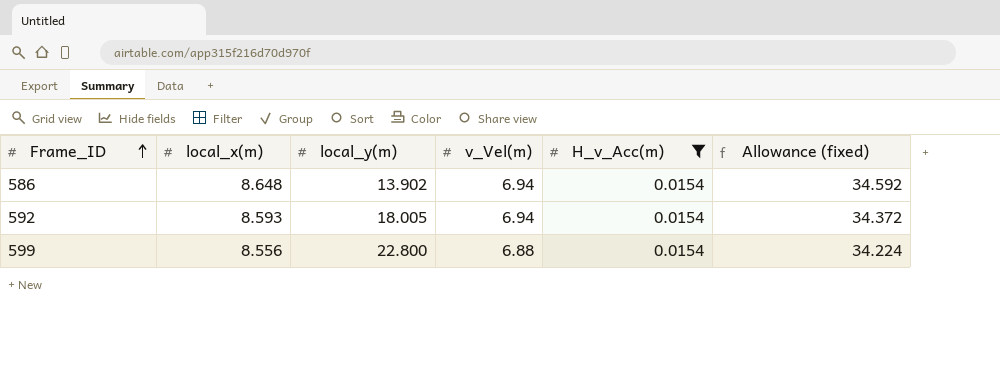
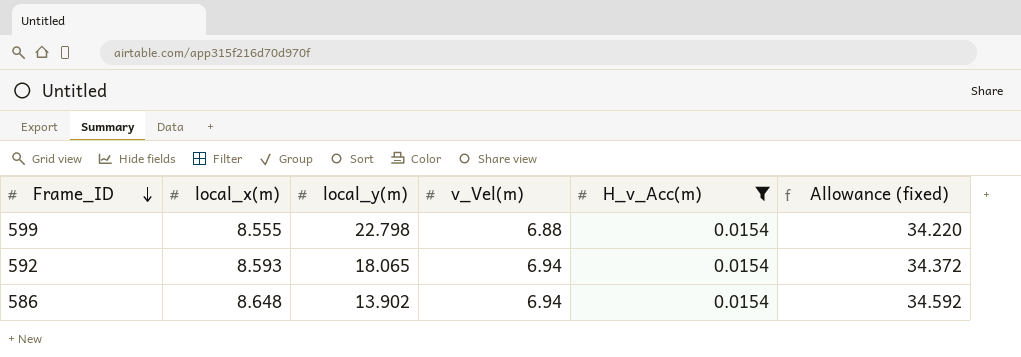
row order: Frame_ID ascending -> Frame_ID descending
599 | local_x(m): 8.556 -> 8.555
599 | local_y(m): 22.800 -> 22.798
599 | Allowance (fixed): 34.224 -> 34.220
592 | local_y(m): 18.005 -> 18.065

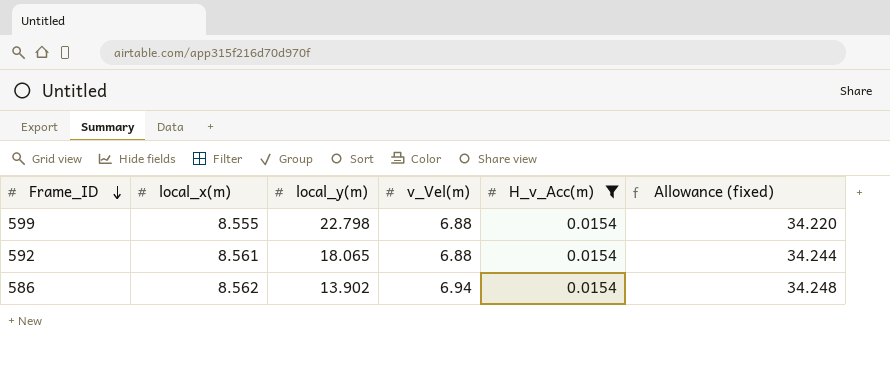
592 | local_x(m): 8.593 -> 8.561
592 | v_Vel(m): 6.94 -> 6.88
592 | Allowance (fixed): 34.372 -> 34.244
586 | local_x(m): 8.648 -> 8.562
586 | Allowance (fixed): 34.592 -> 34.248

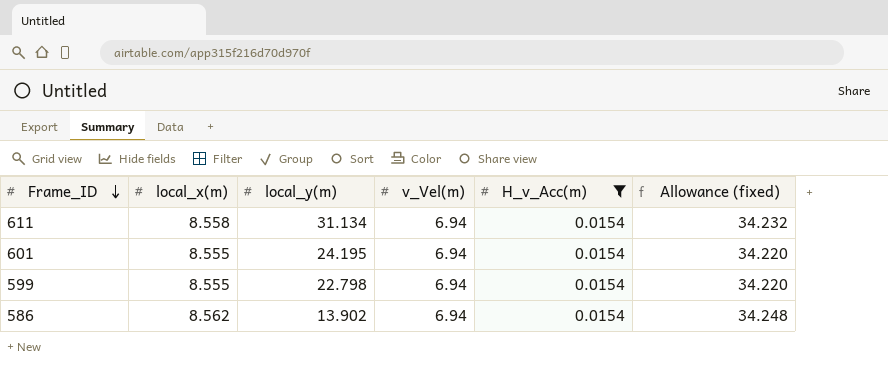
row 592: 8.561 | 18.065 | 6.88 | 0.0154 | 34.244 -> none
row 611: none -> 8.558 | 31.134 | 6.94 | 0.0154 | 34.232
row 601: none -> 8.555 | 24.195 | 6.94 | 0.0154 | 34.220
599 | v_Vel(m): 6.88 -> 6.94

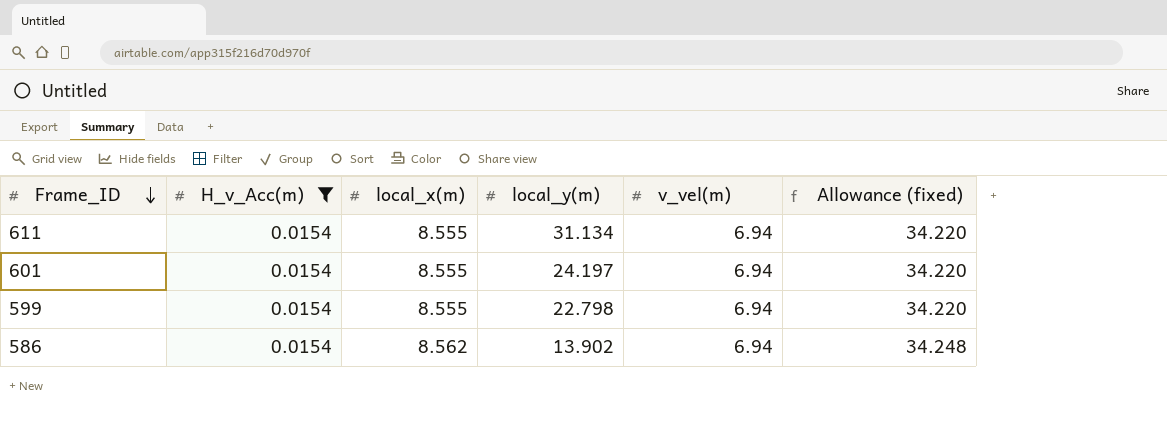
column H_v_Acc(m) | position: 5 -> 2
column name: v_Vel(m) -> v_vel(m)
611 | local_x(m): 8.558 -> 8.555
611 | Allowance (fixed): 34.232 -> 34.220
601 | local_y(m): 24.195 -> 24.197

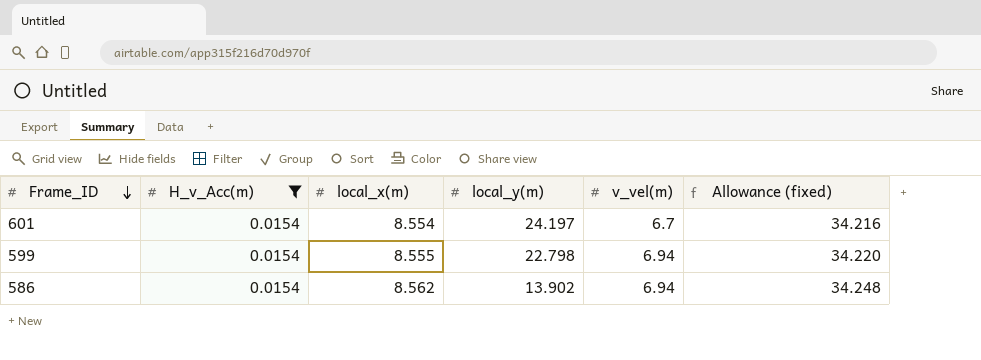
row 611: 0.0154 | 8.555 | 31.134 | 6.94 | 34.220 -> none
601 | local_x(m): 8.555 -> 8.554
601 | v_vel(m): 6.94 -> 6.7
601 | Allowance (fixed): 34.220 -> 34.216

